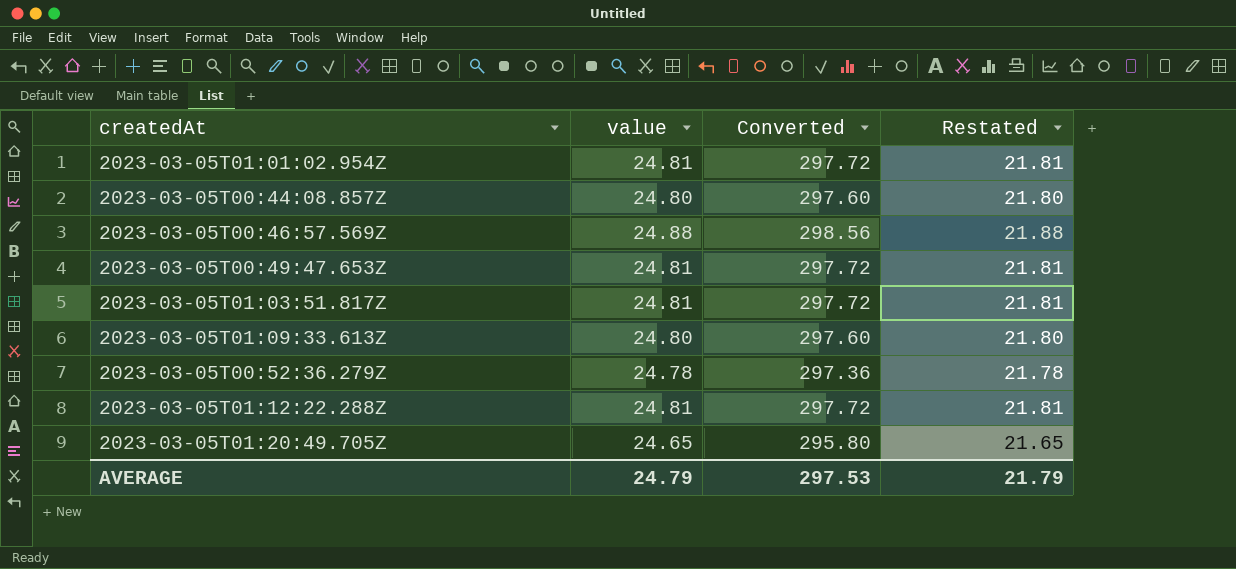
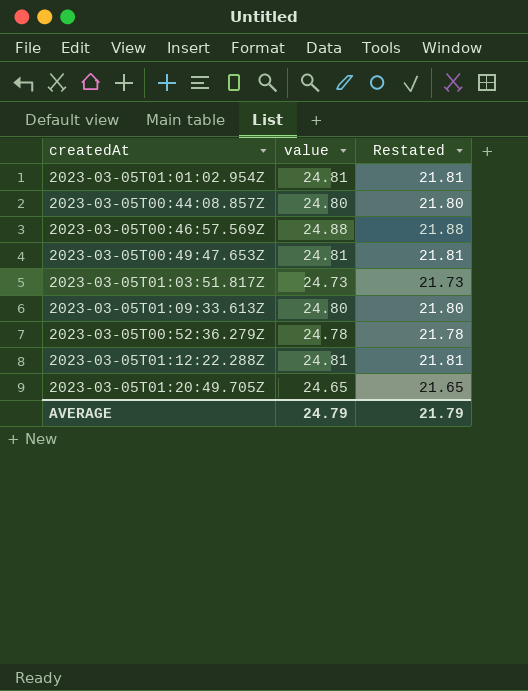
column Converted | formula: [value] * 12 -> none
2023-03-05T01:03:51.817Z | value: 24.81 -> 24.73
2023-03-05T01:03:51.817Z | Restated: 21.81 -> 21.73

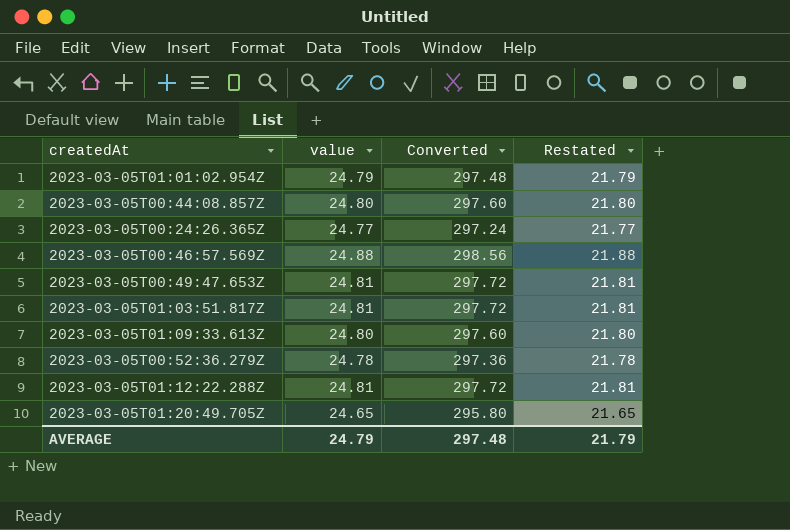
column Converted | formula: none -> [value] * 12
2023-03-05T01:01:02.954Z | value: 24.81 -> 24.79
2023-03-05T01:01:02.954Z | Restated: 21.81 -> 21.79
row 2023-03-05T00:24:26.365Z: none -> 24.77 | 297.24 | 21.77
2023-03-05T01:03:51.817Z | value: 24.73 -> 24.81
2023-03-05T01:03:51.817Z | Restated: 21.73 -> 21.81

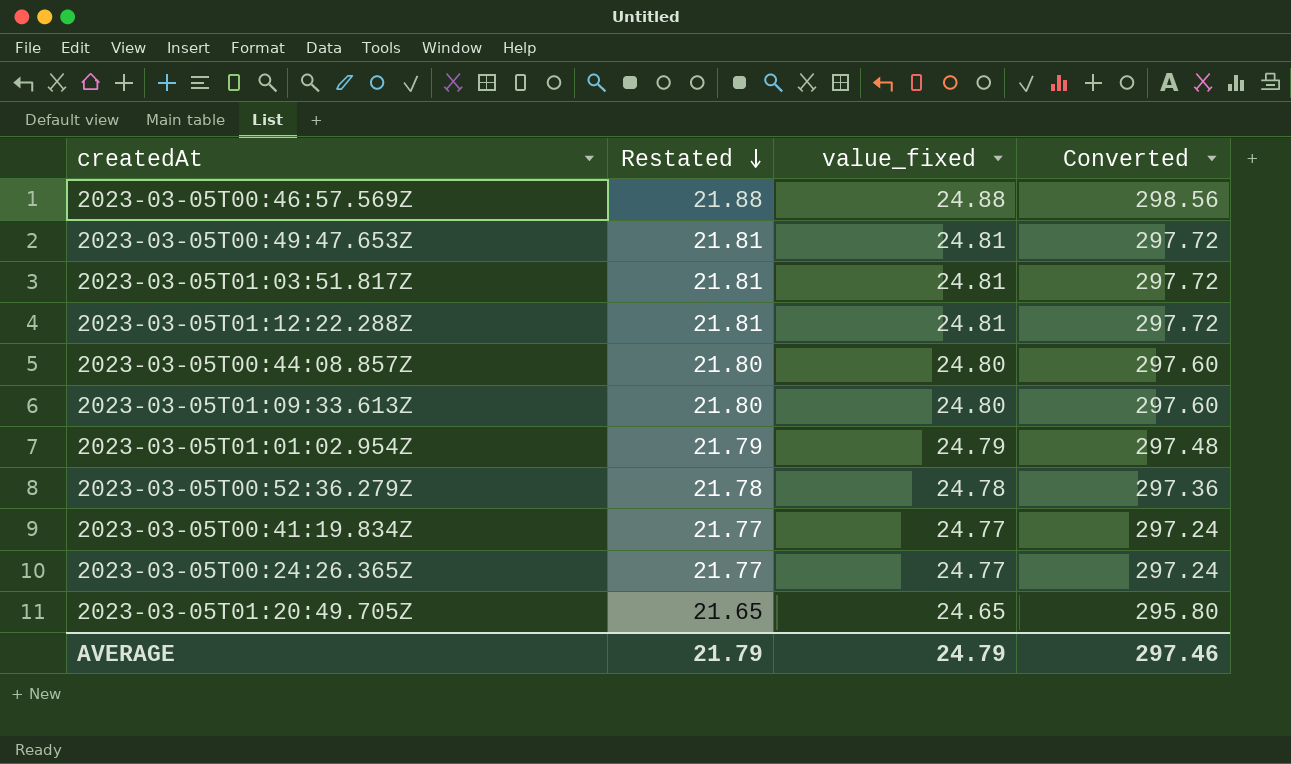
row order: none -> Restated descending
column Restated | position: 4 -> 2
column name: value -> value_fixed
row 2023-03-05T00:41:19.834Z: none -> 21.77 | 24.77 | 297.24
AVERAGE | Converted: 297.48 -> 297.46

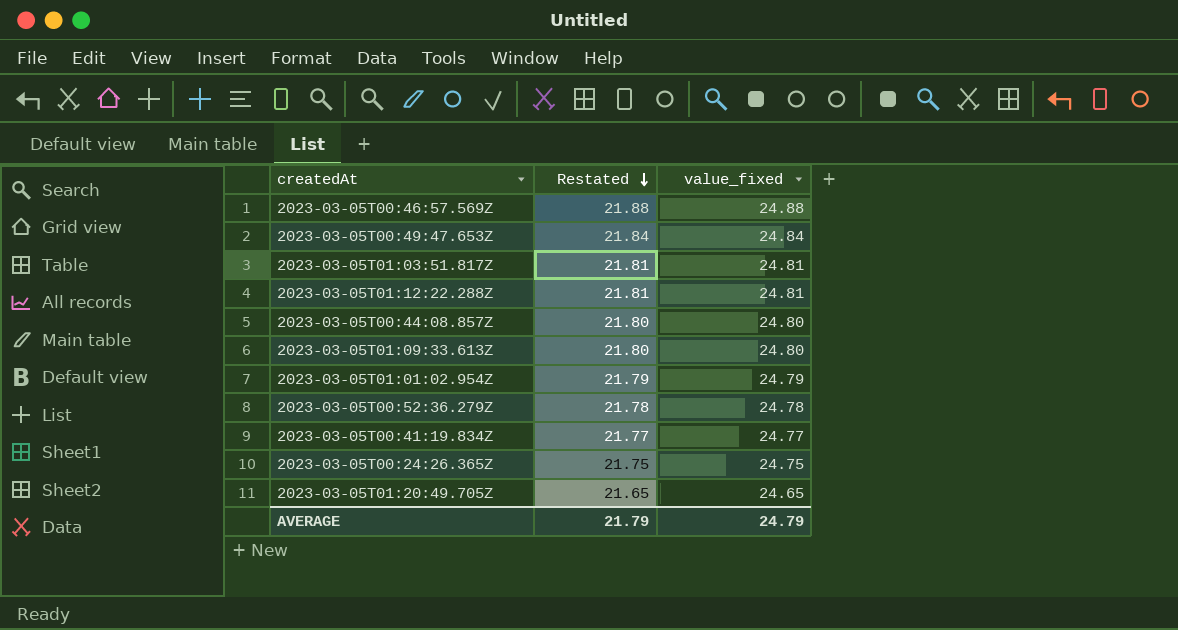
column Converted | formula: [value_fixed] * 12 -> none
2023-03-05T00:49:47.653Z | Restated: 21.81 -> 21.84
2023-03-05T00:49:47.653Z | value_fixed: 24.81 -> 24.84
2023-03-05T00:24:26.365Z | Restated: 21.77 -> 21.75
2023-03-05T00:24:26.365Z | value_fixed: 24.77 -> 24.75

